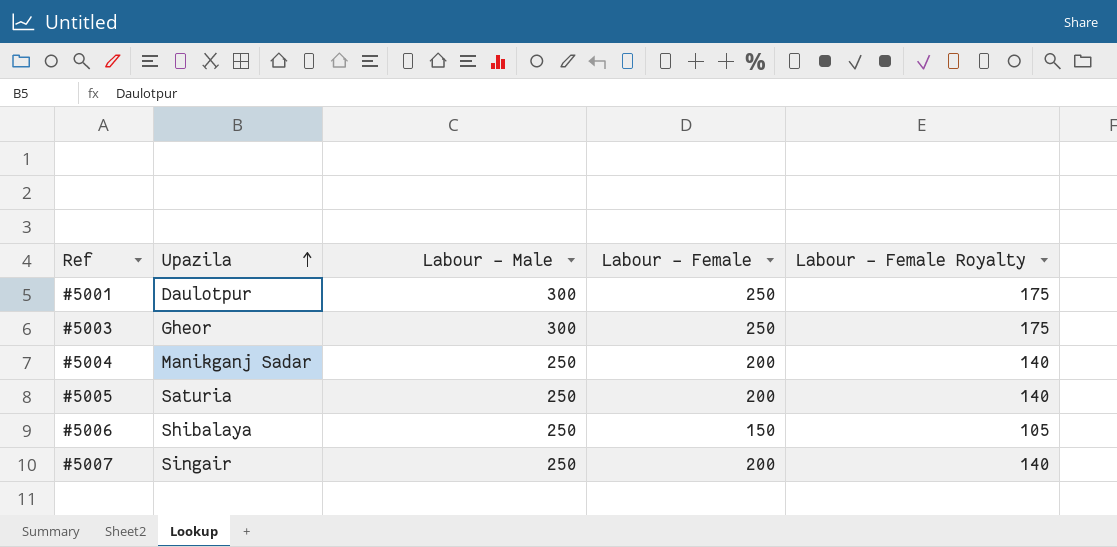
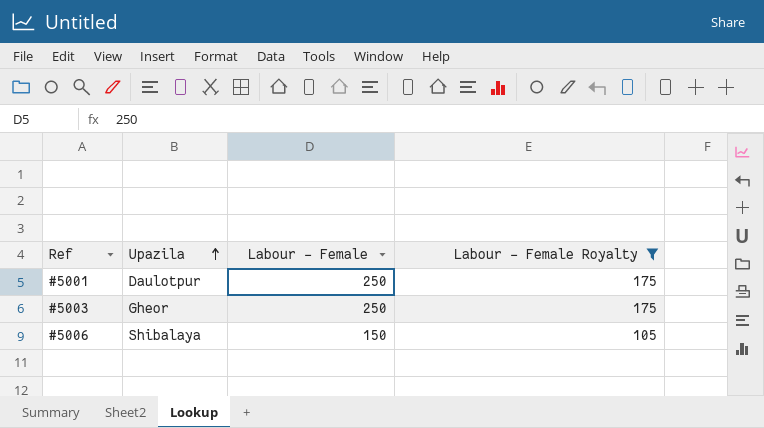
filter: none -> Labour - Female Royalty != 140
column Labour - Male | position: 3 -> none

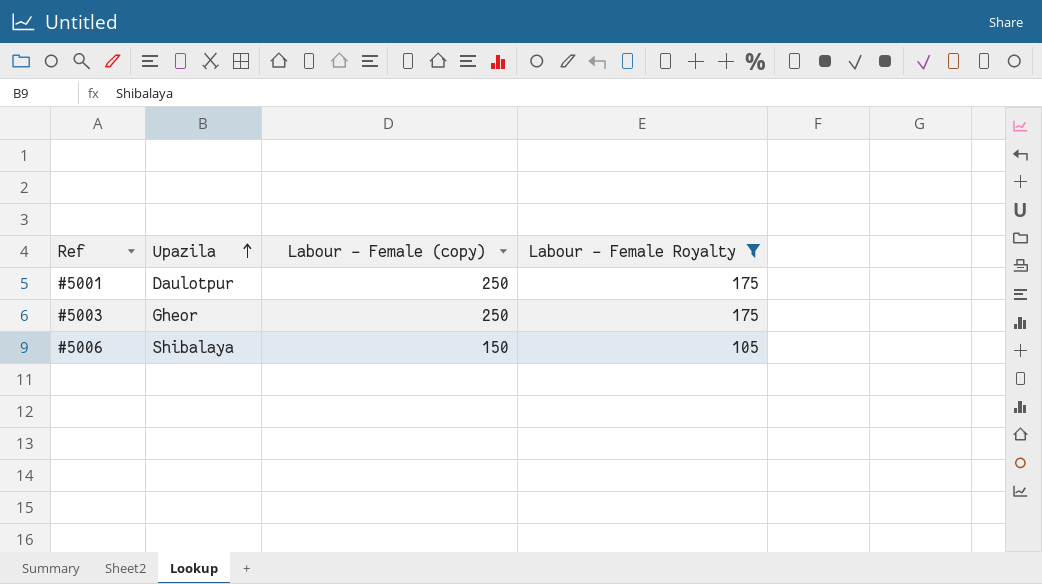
column name: Labour - Female -> Labour - Female (copy)

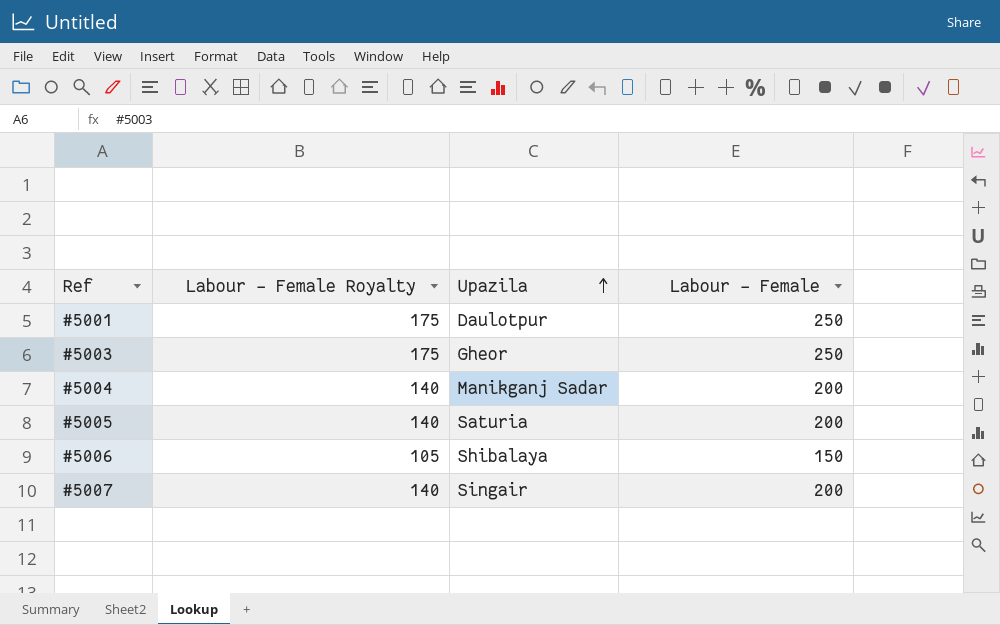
filter: Labour - Female Royalty != 140 -> none
column Labour - Female Royalty | position: 4 -> 2
column name: Labour - Female (copy) -> Labour - Female

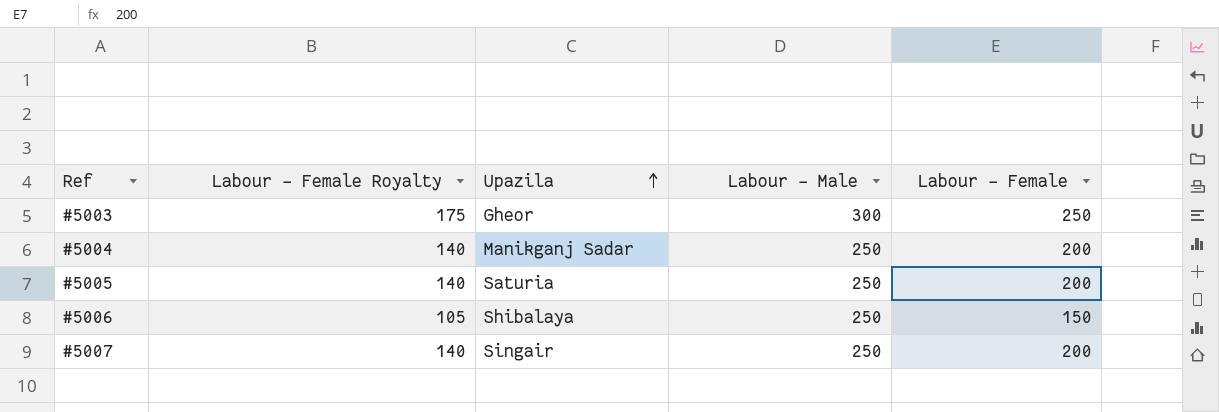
column Labour - Male | position: none -> 4
row #5001: 175 | Daulotpur | 250 -> none

